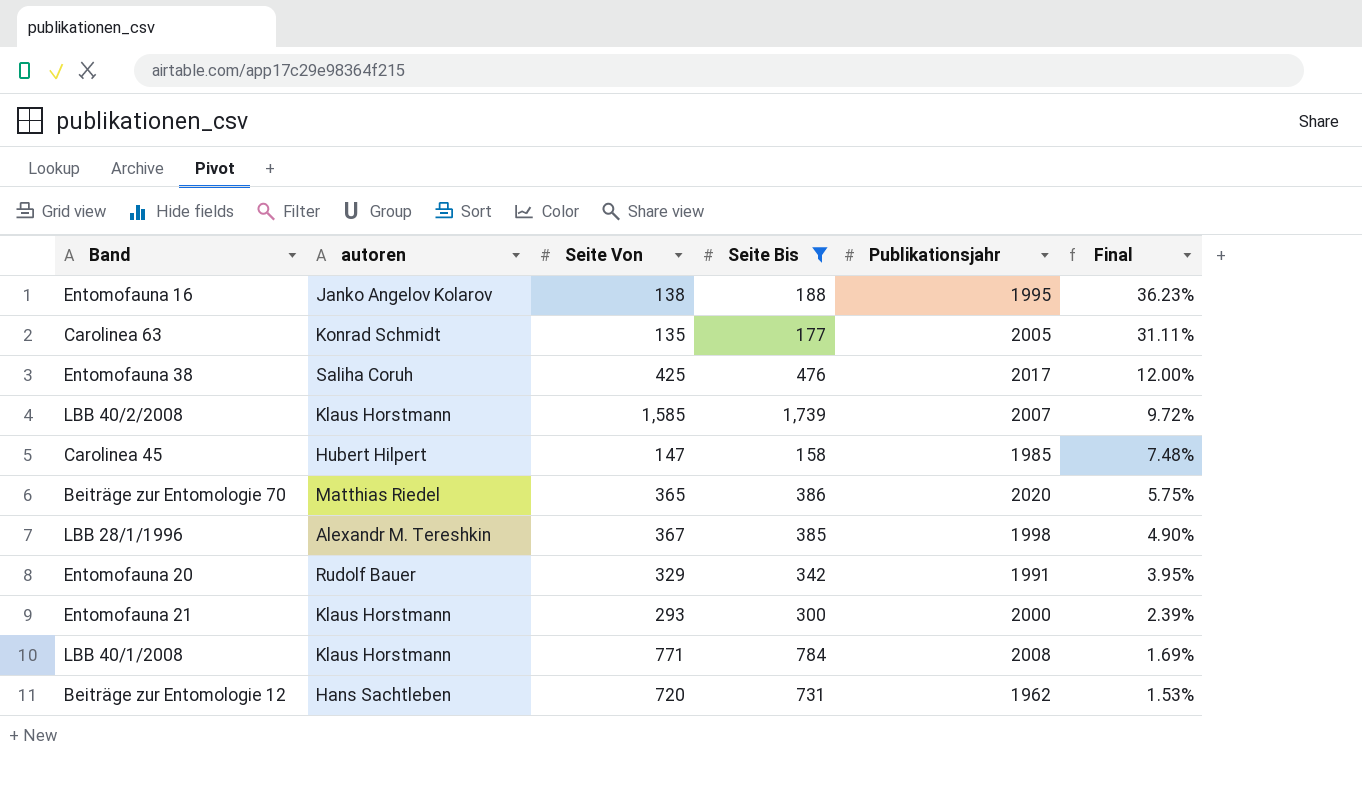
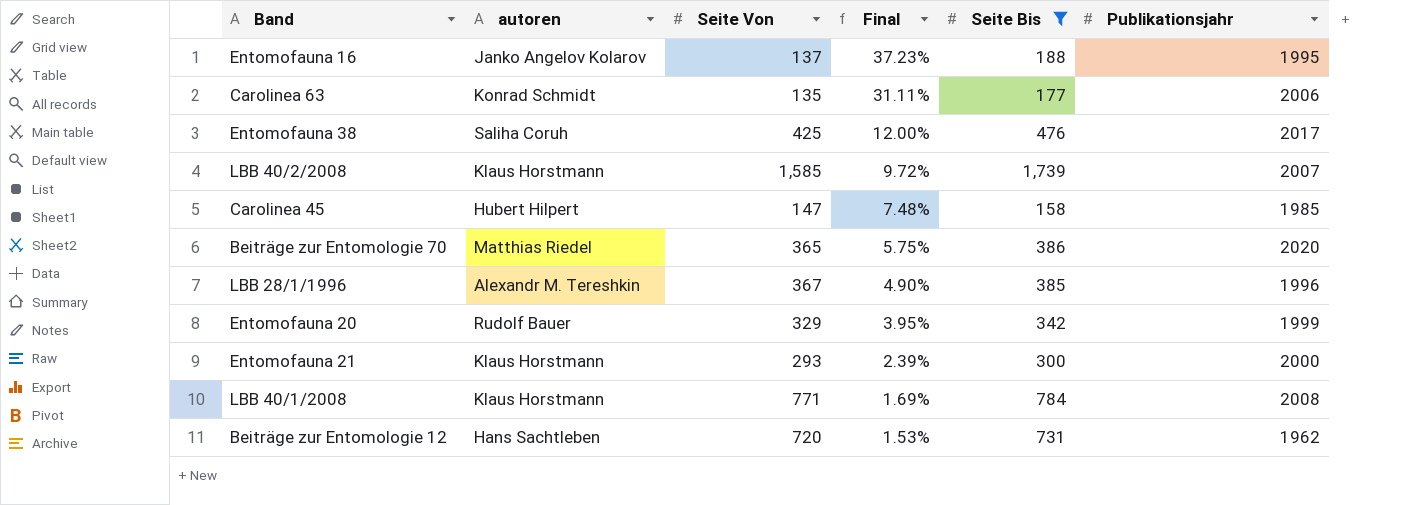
column Final | position: 6 -> 4
Entomofauna 16 | Seite Von: 138 -> 137
Entomofauna 16 | Final: 36.23% -> 37.23%
Carolinea 63 | Publikationsjahr: 2005 -> 2006
LBB 28/1/1996 | Publikationsjahr: 1998 -> 1996
Entomofauna 20 | Publikationsjahr: 1991 -> 1999

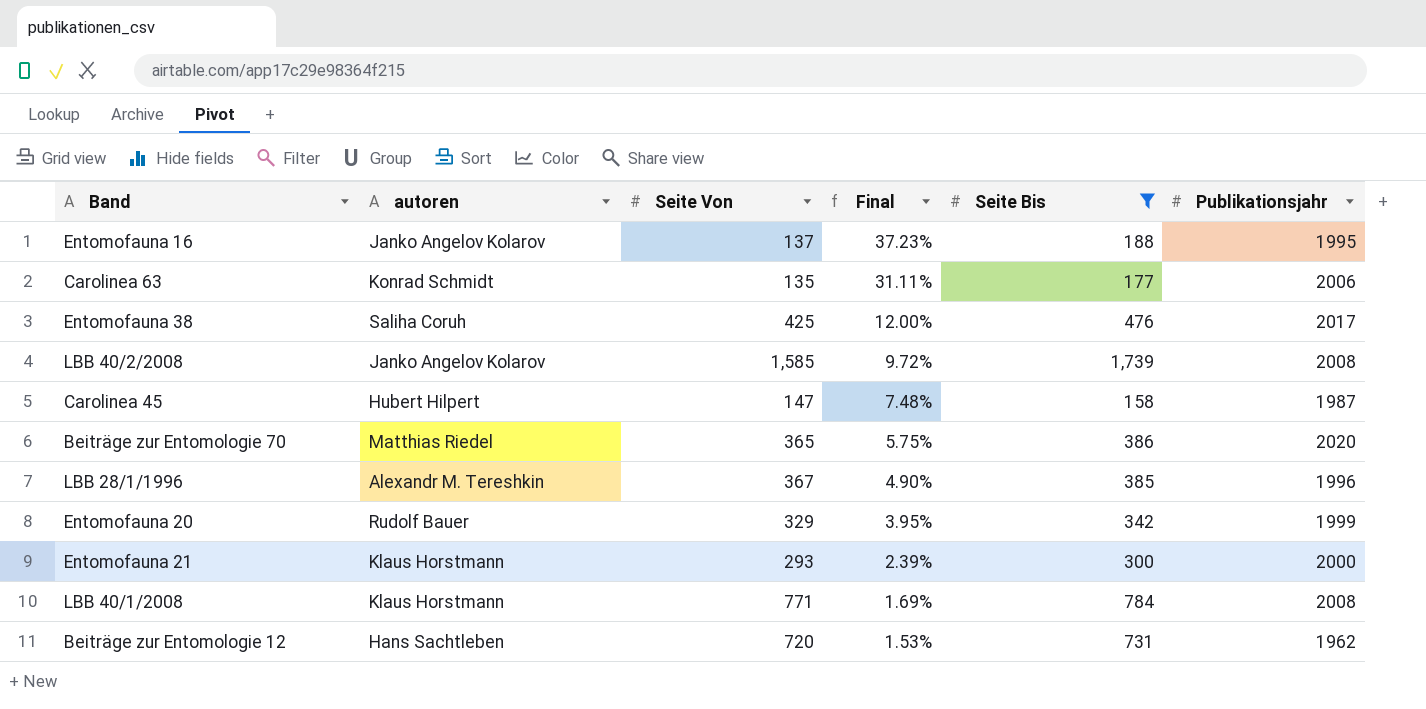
LBB 40/2/2008 | autoren: Klaus Horstmann -> Janko Angelov Kolarov
LBB 40/2/2008 | Publikationsjahr: 2007 -> 2008
Carolinea 45 | Publikationsjahr: 1985 -> 1987

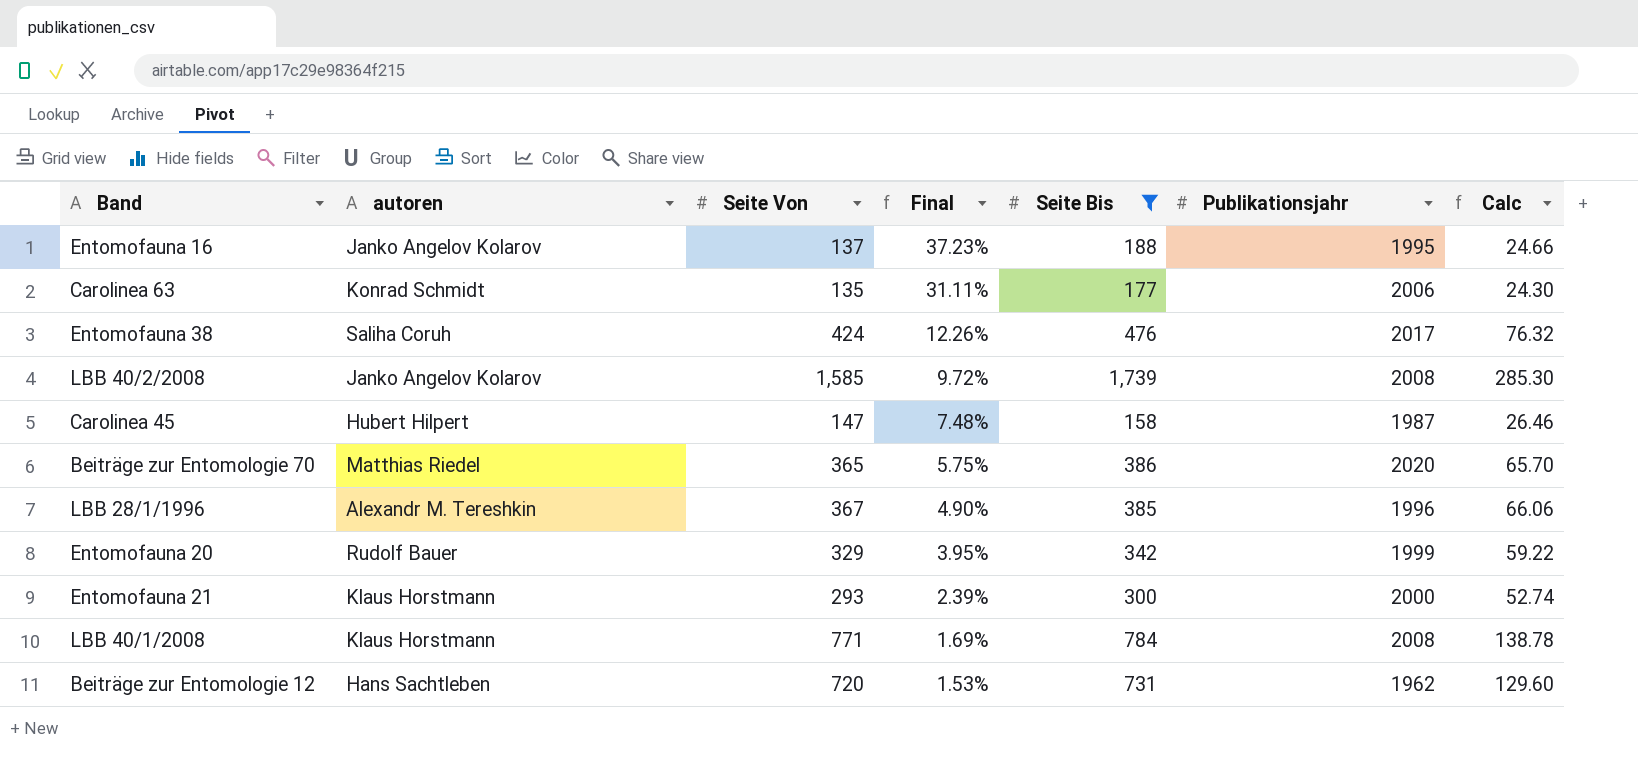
column Calc | formula: none -> [Seite Von] * 0.18
Entomofauna 38 | Seite Von: 425 -> 424
Entomofauna 38 | Final: 12.00% -> 12.26%

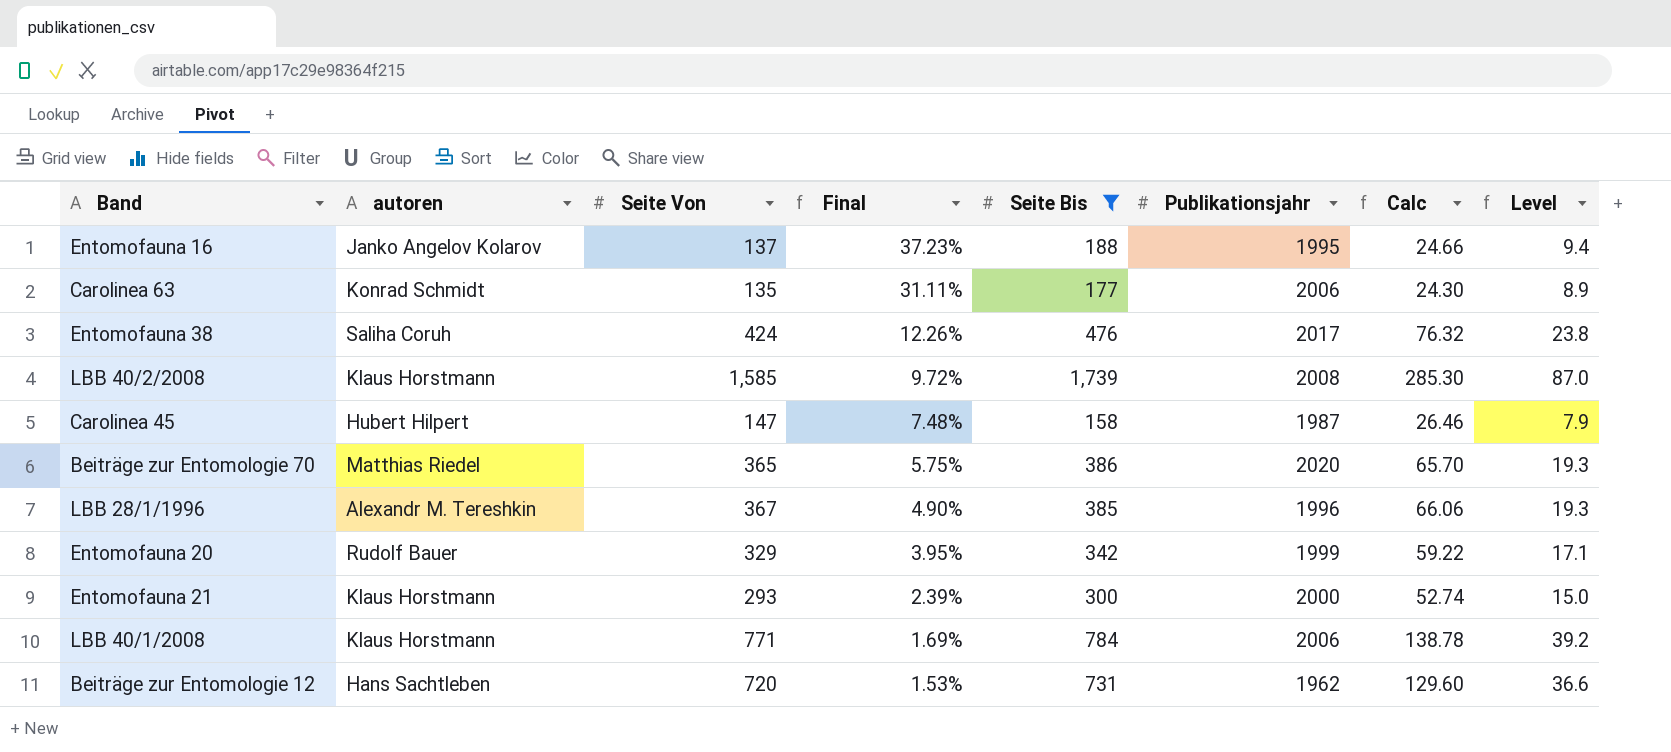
column Level | formula: none -> [Seite Bis] * 0.05
LBB 40/2/2008 | autoren: Janko Angelov Kolarov -> Klaus Horstmann
LBB 40/1/2008 | Publikationsjahr: 2008 -> 2006

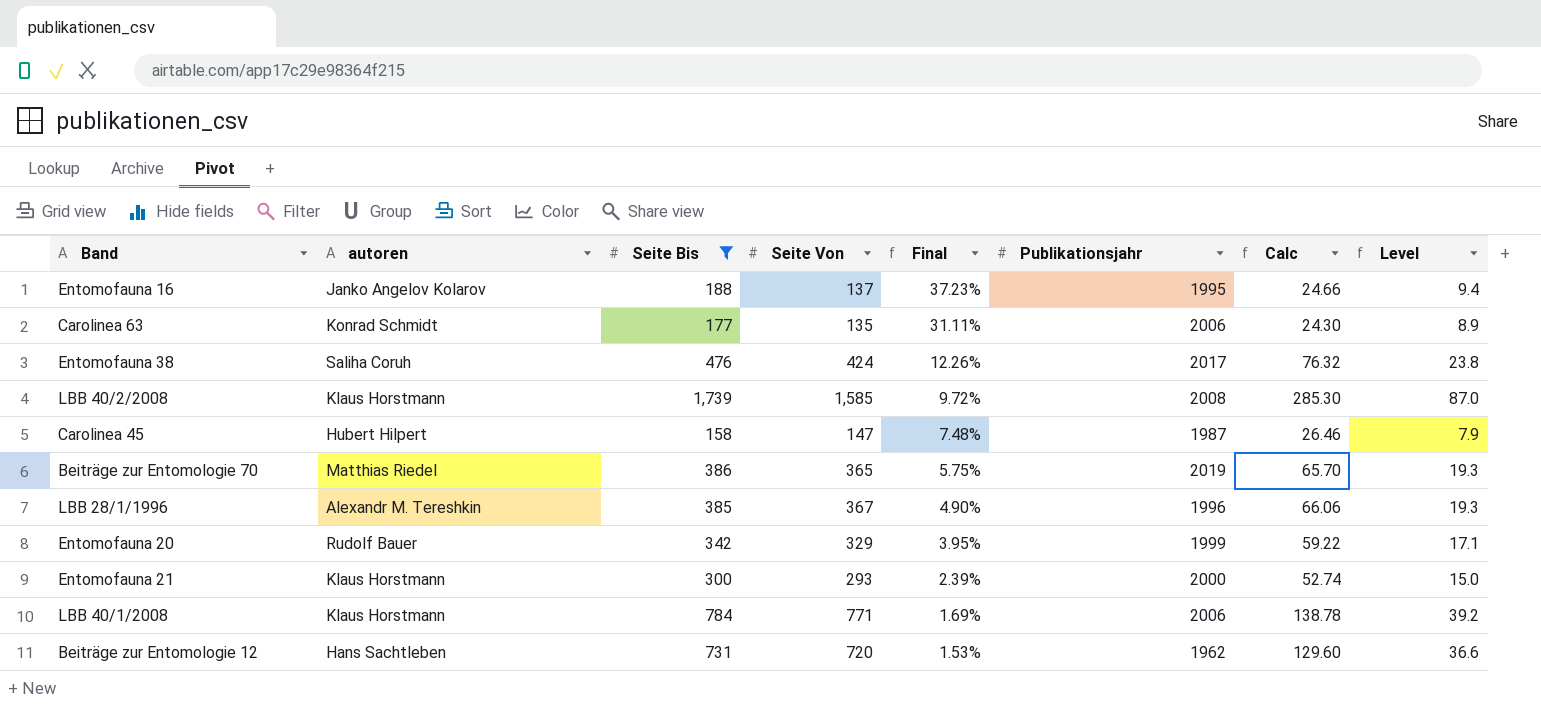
column Seite Bis | position: 5 -> 3
Beiträge zur Entomologie 70 | Publikationsjahr: 2020 -> 2019

